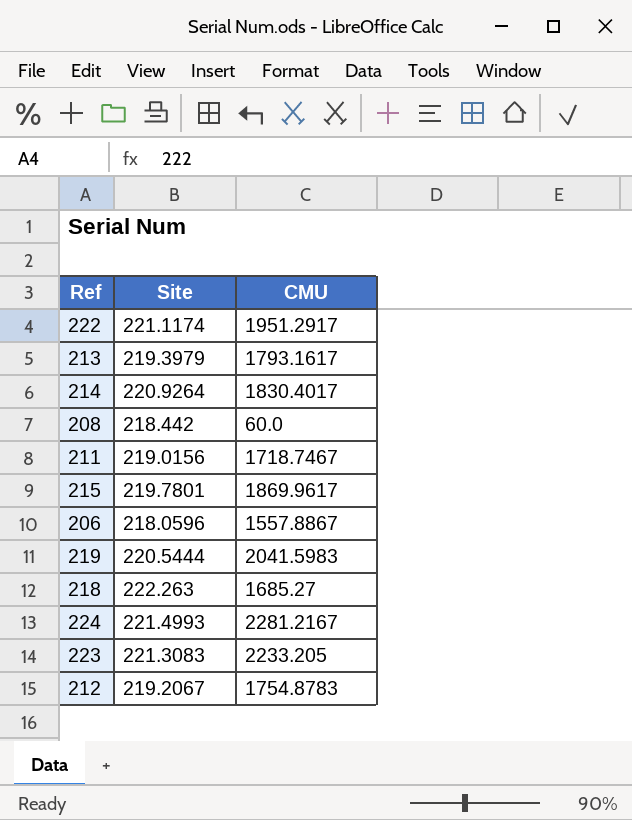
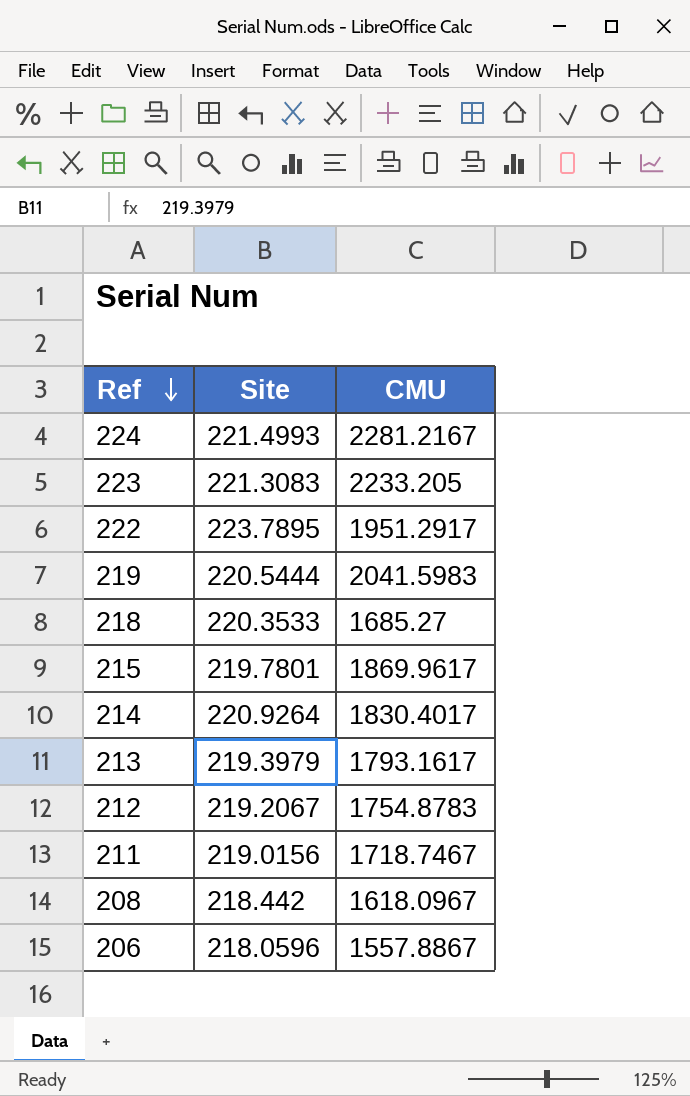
row order: none -> Ref descending
222 | Site: 221.1174 -> 223.7895
218 | Site: 222.263 -> 220.3533
208 | CMU: 60.0 -> 1618.0967

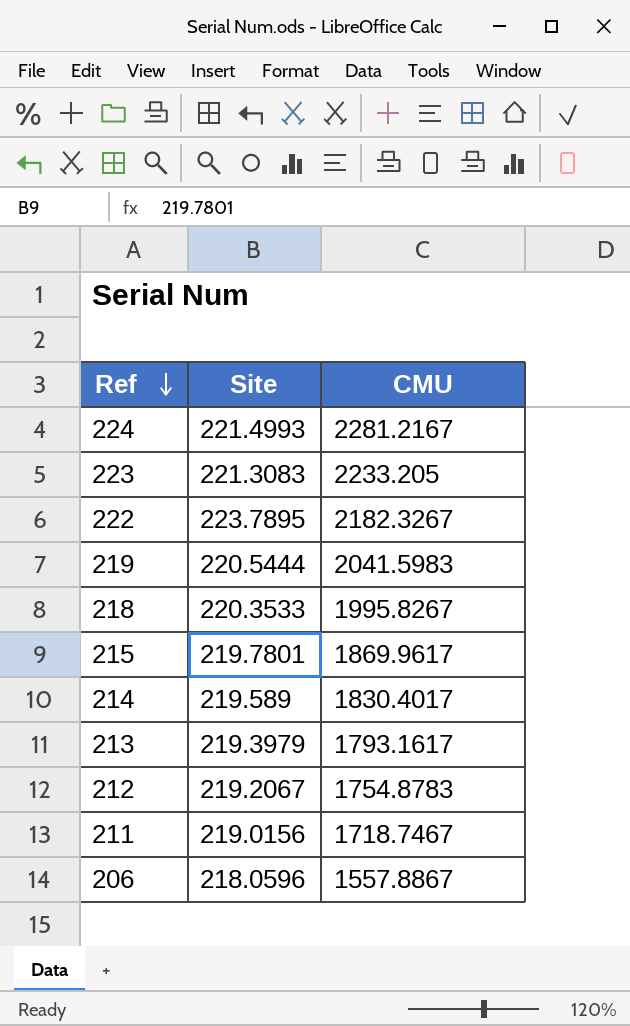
row 208: 218.442 | 1618.0967 -> none
222 | CMU: 1951.2917 -> 2182.3267
218 | CMU: 1685.27 -> 1995.8267
214 | Site: 220.9264 -> 219.589

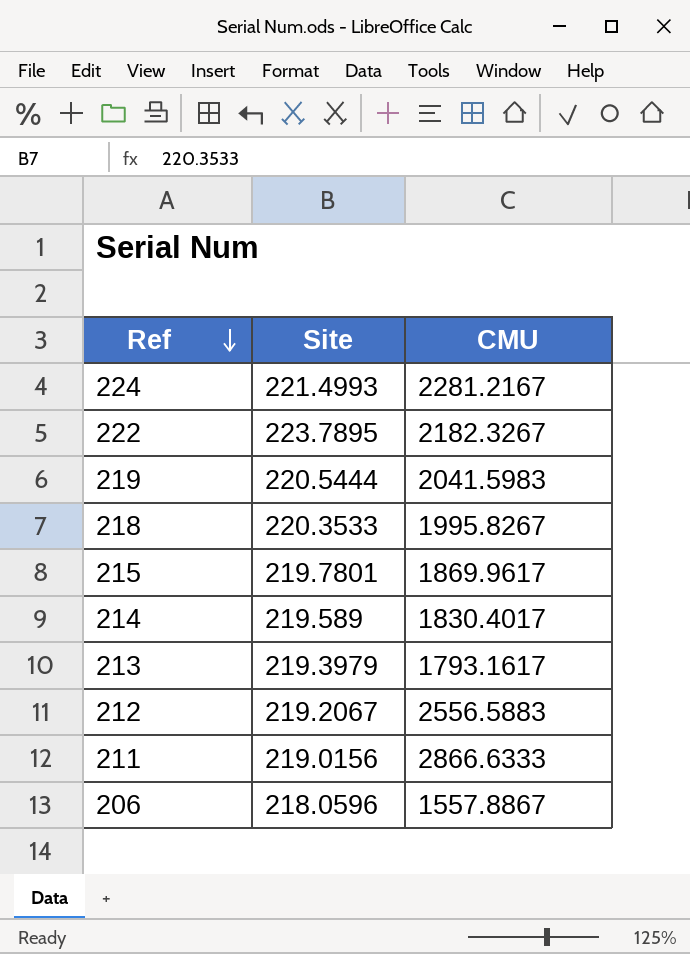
row 223: 221.3083 | 2233.205 -> none
212 | CMU: 1754.8783 -> 2556.5883
211 | CMU: 1718.7467 -> 2866.6333

